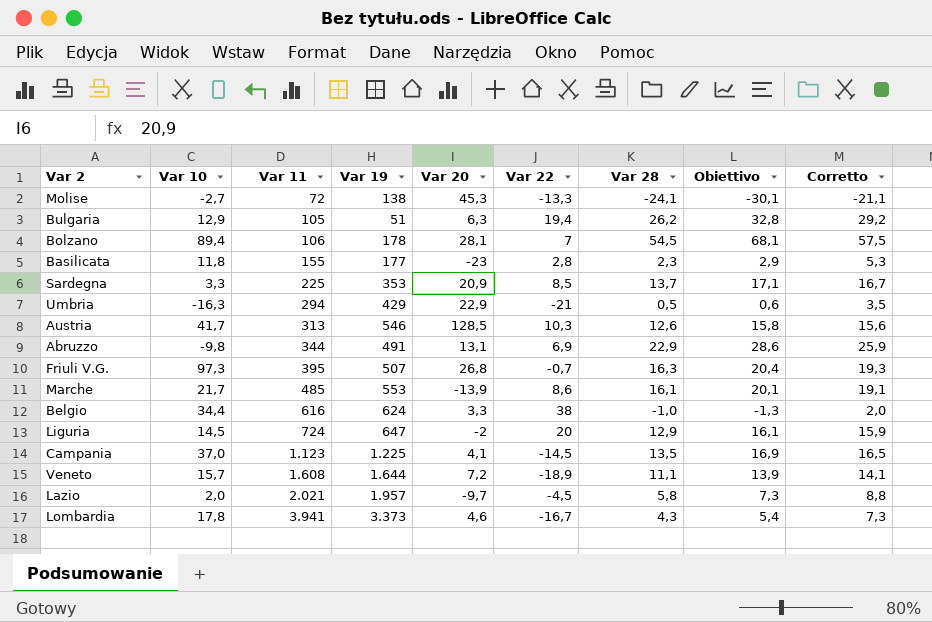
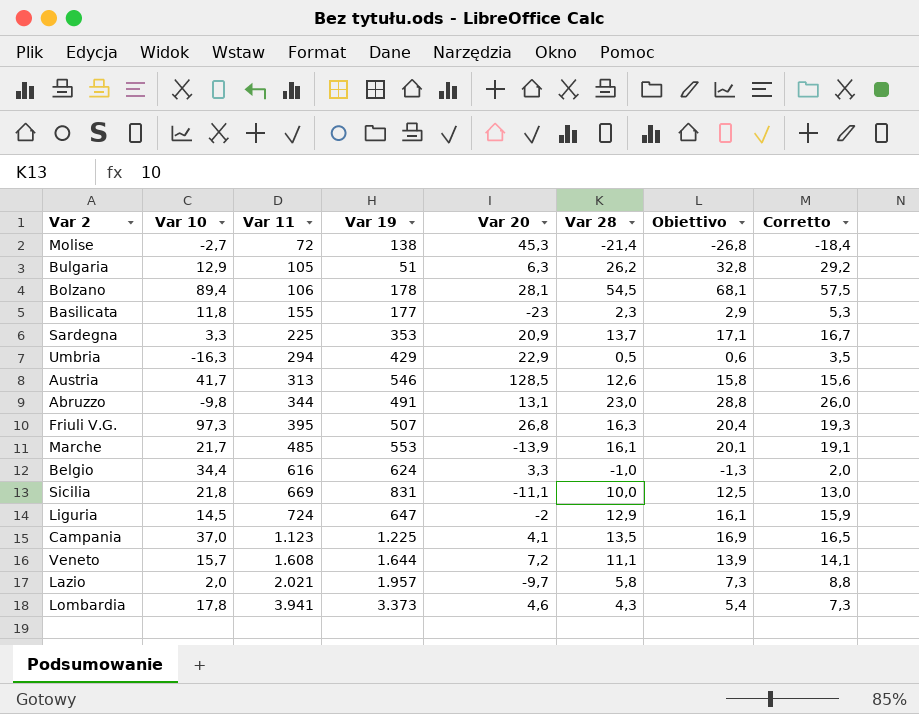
column Var 22 | position: 6 -> none
Molise | Var 28: -24,1 -> -21,4
Molise | Obiettivo: -30,1 -> -26,8
Molise | Corretto: -21,1 -> -18,4
Abruzzo | Var 28: 22,9 -> 23,0
Abruzzo | Obiettivo: 28,6 -> 28,8
Abruzzo | Corretto: 25,9 -> 26,0
row Sicilia: none -> 21,8 | 669 | 831 | -11,1 | 10,0 | 12,5 | 13,0

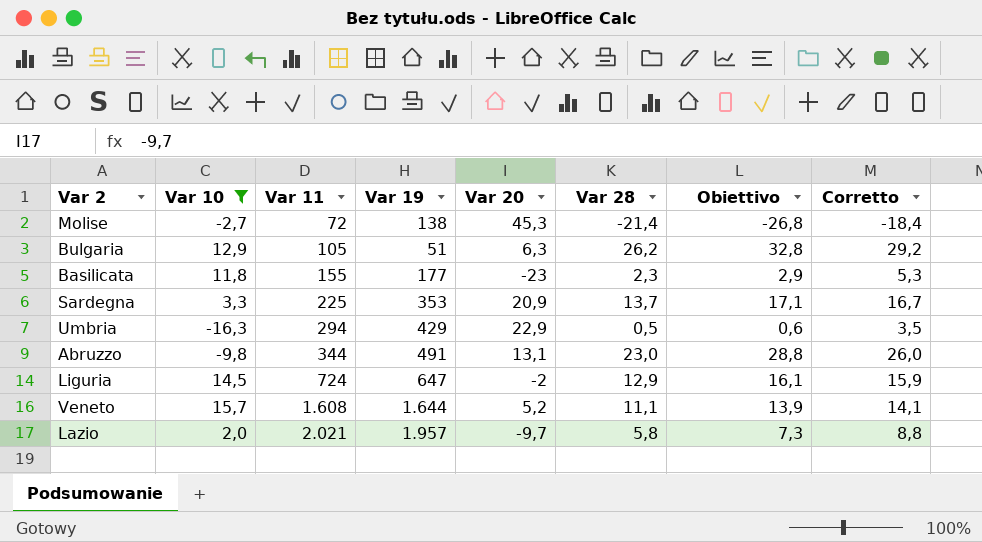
filter: none -> Var 10 <= 15,7
Veneto | Var 20: 7,2 -> 5,2

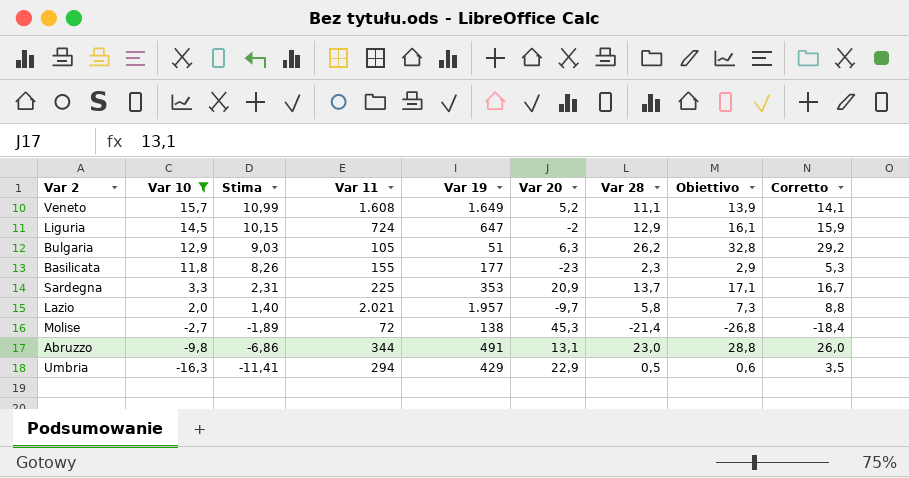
row order: Var 11 ascending -> Var 10 descending
column Stima | formula: none -> [Var 10] * 0,7
Veneto | Var 19: 1.644 -> 1.649

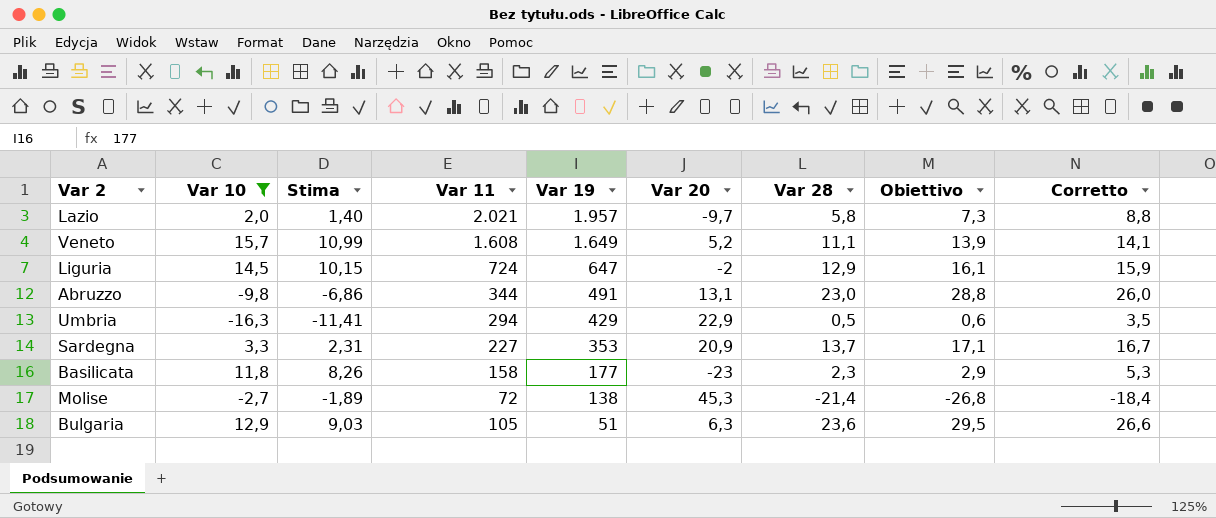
row order: Var 10 descending -> Var 19 descending
Sardegna | Var 11: 225 -> 227
Basilicata | Var 11: 155 -> 158
Bulgaria | Var 28: 26,2 -> 23,6
Bulgaria | Obiettivo: 32,8 -> 29,5
Bulgaria | Corretto: 29,2 -> 26,6

